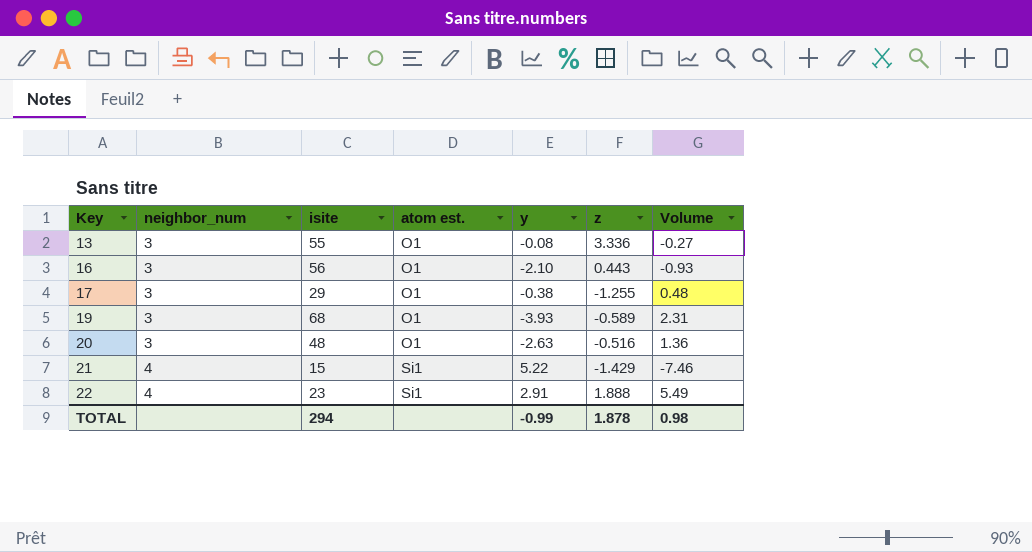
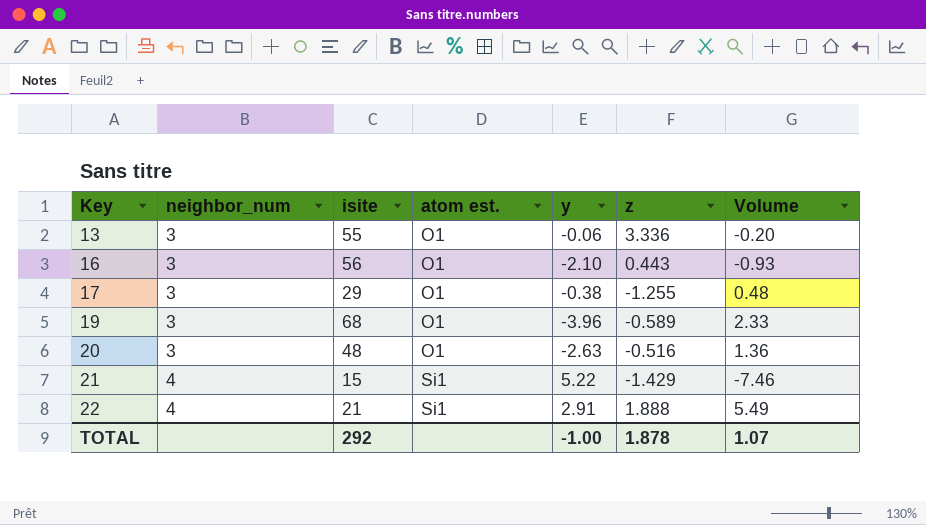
13 | y: -0.08 -> -0.06
13 | Volume: -0.27 -> -0.20
19 | y: -3.93 -> -3.96
19 | Volume: 2.31 -> 2.33
22 | isite: 23 -> 21
TOTAL | isite: 294 -> 292
TOTAL | y: -0.99 -> -1.00
TOTAL | Volume: 0.98 -> 1.07

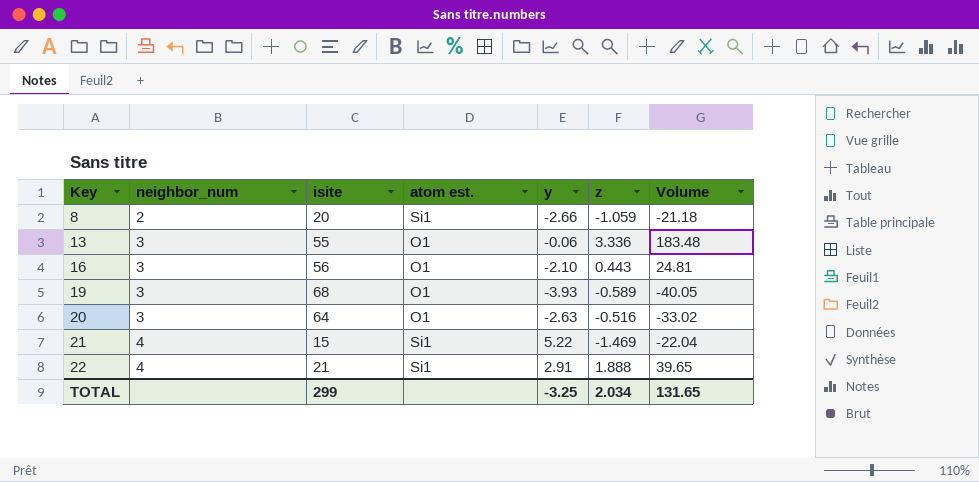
column Volume | formula: [y] * [z] -> [isite] * [z]
row 17: 3 | 29 | O1 | -0.38 | -1.255 | 0.48 -> none
row 8: none -> 2 | 20 | Si1 | -2.66 | -1.059 | -21.18
19 | y: -3.96 -> -3.93
20 | isite: 48 -> 64
21 | z: -1.429 -> -1.469
TOTAL | isite: 292 -> 299
TOTAL | y: -1.00 -> -3.25
TOTAL | z: 1.878 -> 2.034
TOTAL | Volume: 1.07 -> 131.65

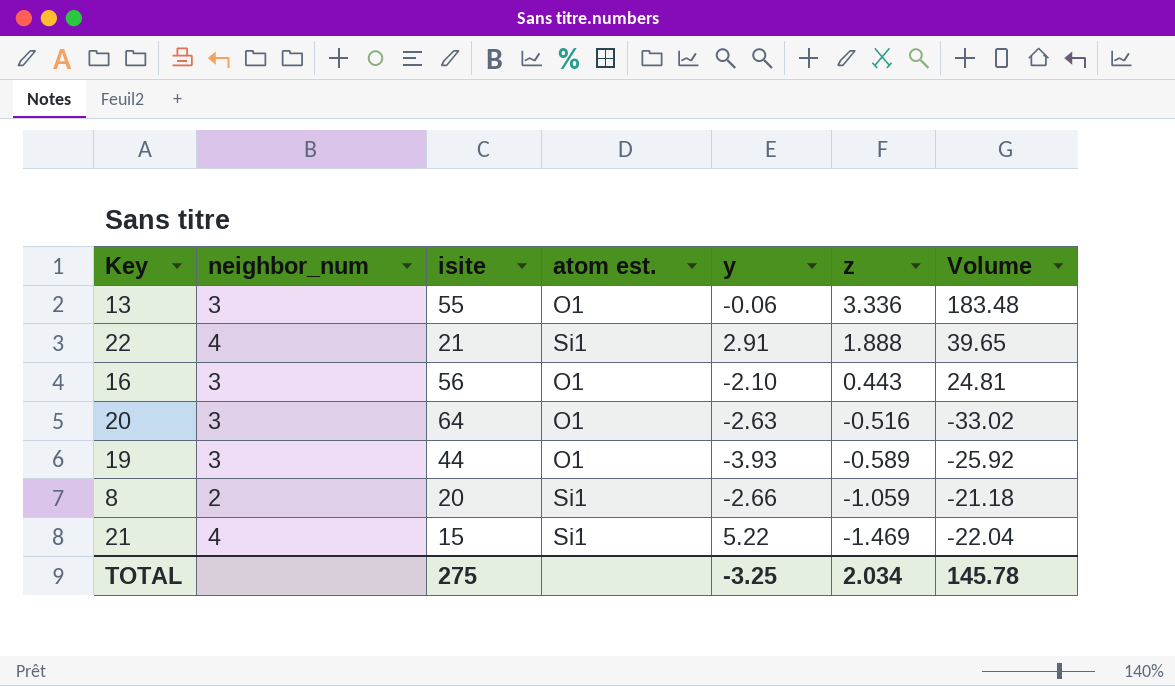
row order: Key ascending -> z descending
19 | isite: 68 -> 44
19 | Volume: -40.05 -> -25.92
TOTAL | isite: 299 -> 275
TOTAL | Volume: 131.65 -> 145.78

